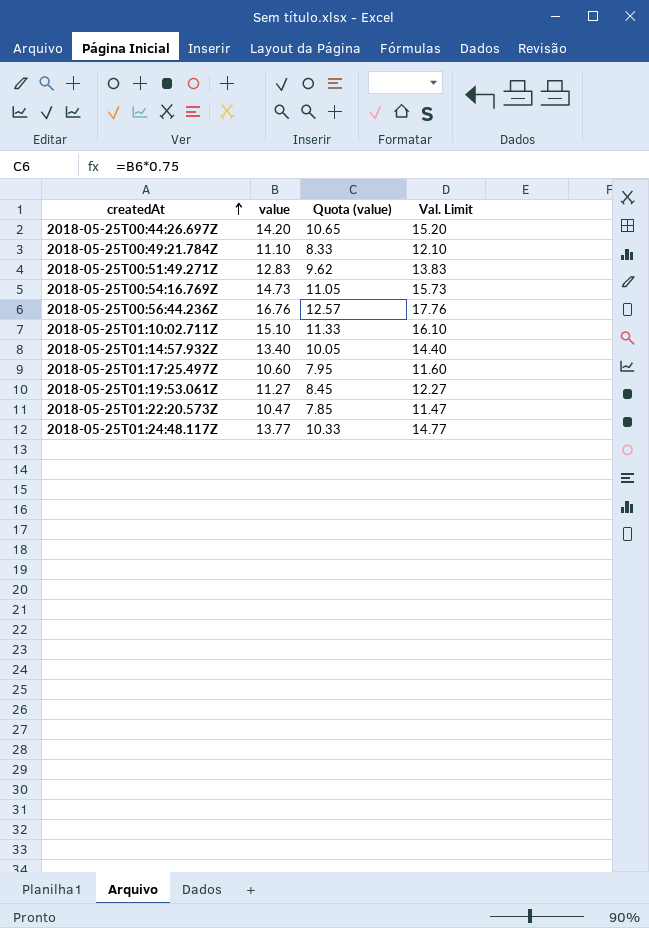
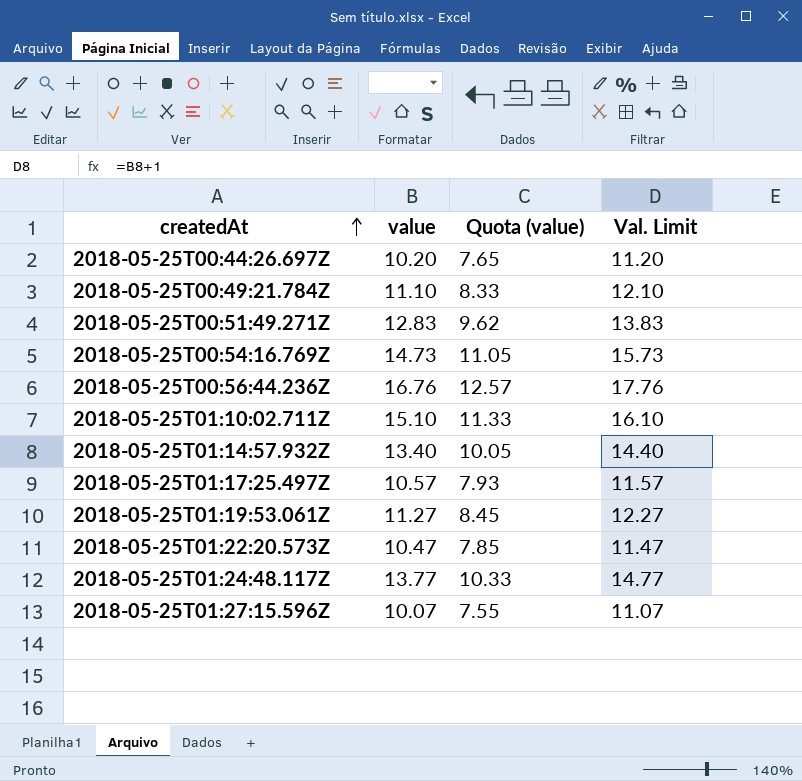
2018-05-25T00:44:26.697Z | value: 14.20 -> 10.20
2018-05-25T00:44:26.697Z | Quota (value): 10.65 -> 7.65
2018-05-25T00:44:26.697Z | Val. Limit: 15.20 -> 11.20
2018-05-25T01:17:25.497Z | value: 10.60 -> 10.57
2018-05-25T01:17:25.497Z | Quota (value): 7.95 -> 7.93
2018-05-25T01:17:25.497Z | Val. Limit: 11.60 -> 11.57
row 2018-05-25T01:27:15.596Z: none -> 10.07 | 7.55 | 11.07

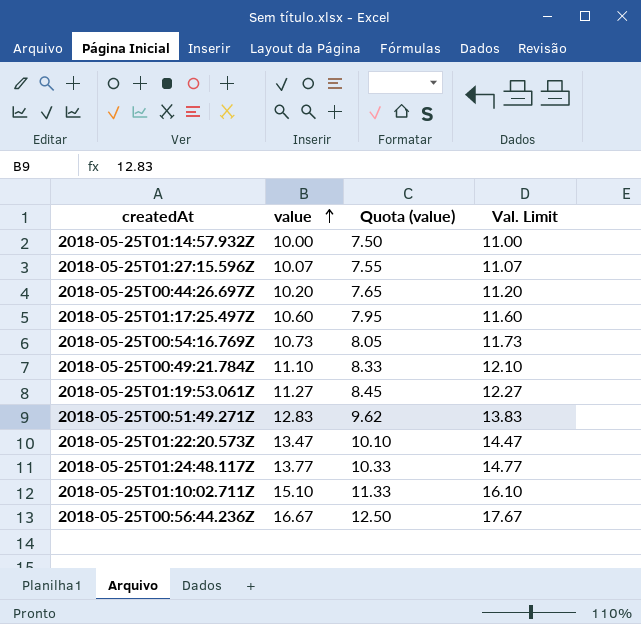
row order: createdAt ascending -> value ascending
2018-05-25T01:14:57.932Z | value: 13.40 -> 10.00
2018-05-25T01:14:57.932Z | Quota (value): 10.05 -> 7.50
2018-05-25T01:14:57.932Z | Val. Limit: 14.40 -> 11.00
2018-05-25T01:17:25.497Z | value: 10.57 -> 10.60
2018-05-25T01:17:25.497Z | Quota (value): 7.93 -> 7.95
2018-05-25T01:17:25.497Z | Val. Limit: 11.57 -> 11.60
2018-05-25T00:54:16.769Z | value: 14.73 -> 10.73
2018-05-25T00:54:16.769Z | Quota (value): 11.05 -> 8.05
2018-05-25T00:54:16.769Z | Val. Limit: 15.73 -> 11.73
2018-05-25T01:22:20.573Z | value: 10.47 -> 13.47
2018-05-25T01:22:20.573Z | Quota (value): 7.85 -> 10.10
2018-05-25T01:22:20.573Z | Val. Limit: 11.47 -> 14.47
2018-05-25T00:56:44.236Z | value: 16.76 -> 16.67
2018-05-25T00:56:44.236Z | Quota (value): 12.57 -> 12.50
2018-05-25T00:56:44.236Z | Val. Limit: 17.76 -> 17.67

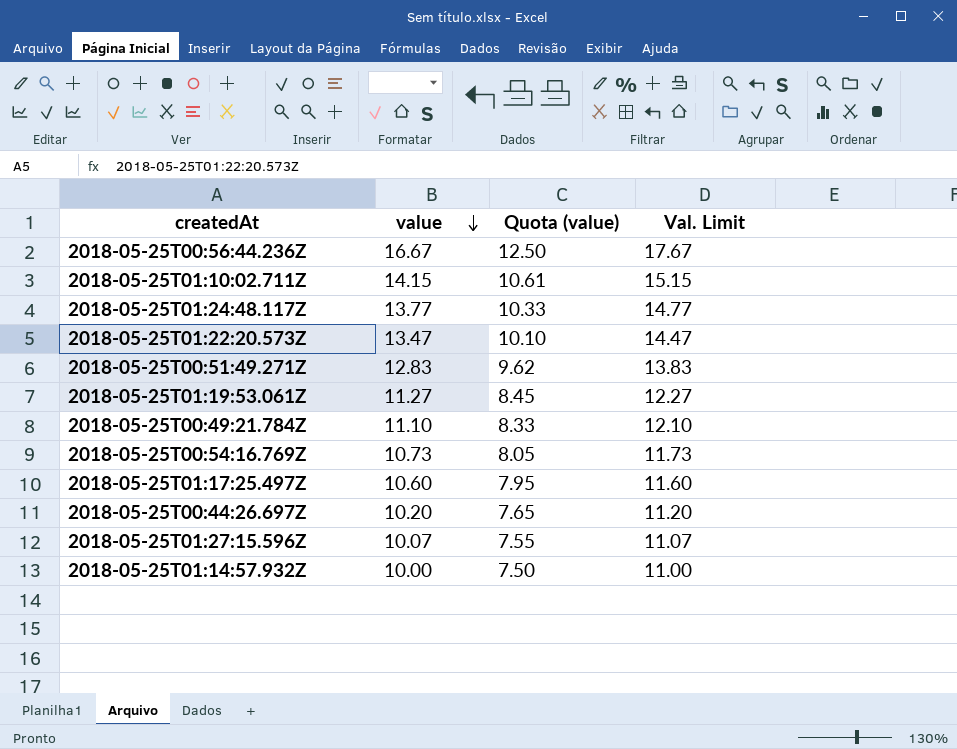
row order: value ascending -> value descending
2018-05-25T01:10:02.711Z | value: 15.10 -> 14.15
2018-05-25T01:10:02.711Z | Quota (value): 11.33 -> 10.61
2018-05-25T01:10:02.711Z | Val. Limit: 16.10 -> 15.15

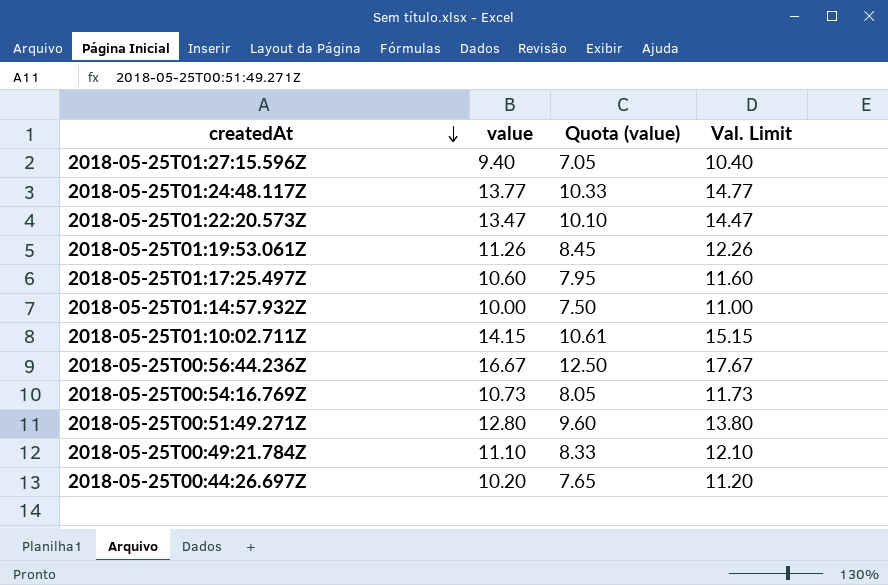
row order: value descending -> createdAt descending
2018-05-25T01:27:15.596Z | value: 10.07 -> 9.40
2018-05-25T01:27:15.596Z | Quota (value): 7.55 -> 7.05
2018-05-25T01:27:15.596Z | Val. Limit: 11.07 -> 10.40
2018-05-25T01:19:53.061Z | value: 11.27 -> 11.26
2018-05-25T01:19:53.061Z | Val. Limit: 12.27 -> 12.26
2018-05-25T00:51:49.271Z | value: 12.83 -> 12.80
2018-05-25T00:51:49.271Z | Quota (value): 9.62 -> 9.60
2018-05-25T00:51:49.271Z | Val. Limit: 13.83 -> 13.80

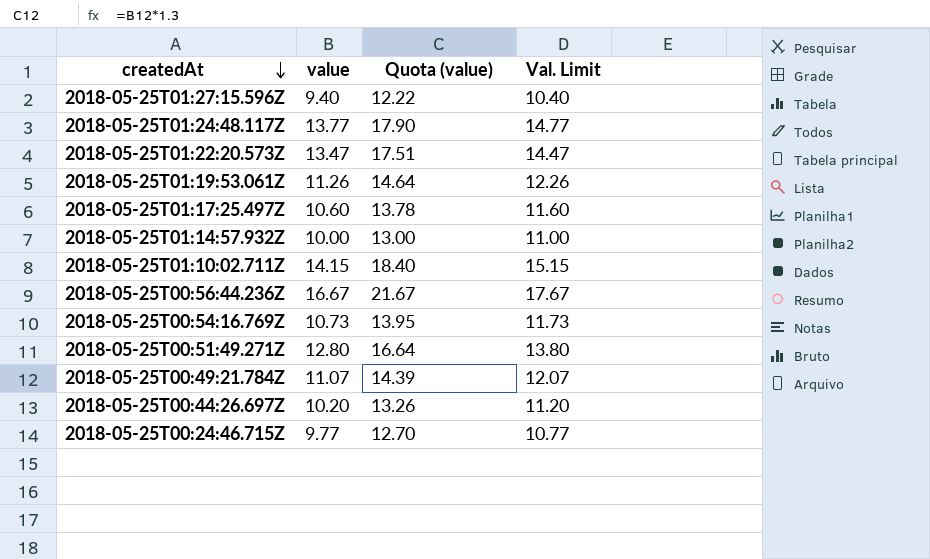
column Quota (value) | formula: [value] * 0.75 -> [value] * 1.3
2018-05-25T00:49:21.784Z | value: 11.10 -> 11.07
2018-05-25T00:49:21.784Z | Val. Limit: 12.10 -> 12.07
row 2018-05-25T00:24:46.715Z: none -> 9.77 | 12.70 | 10.77

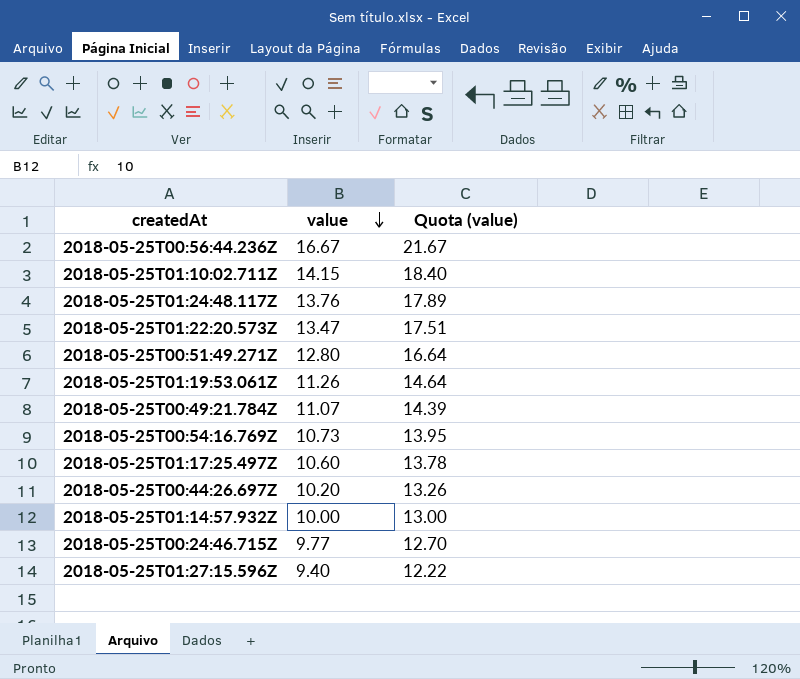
row order: createdAt descending -> value descending
column Val. Limit | formula: [value] + 1 -> none
2018-05-25T01:24:48.117Z | value: 13.77 -> 13.76
2018-05-25T01:24:48.117Z | Quota (value): 17.90 -> 17.89

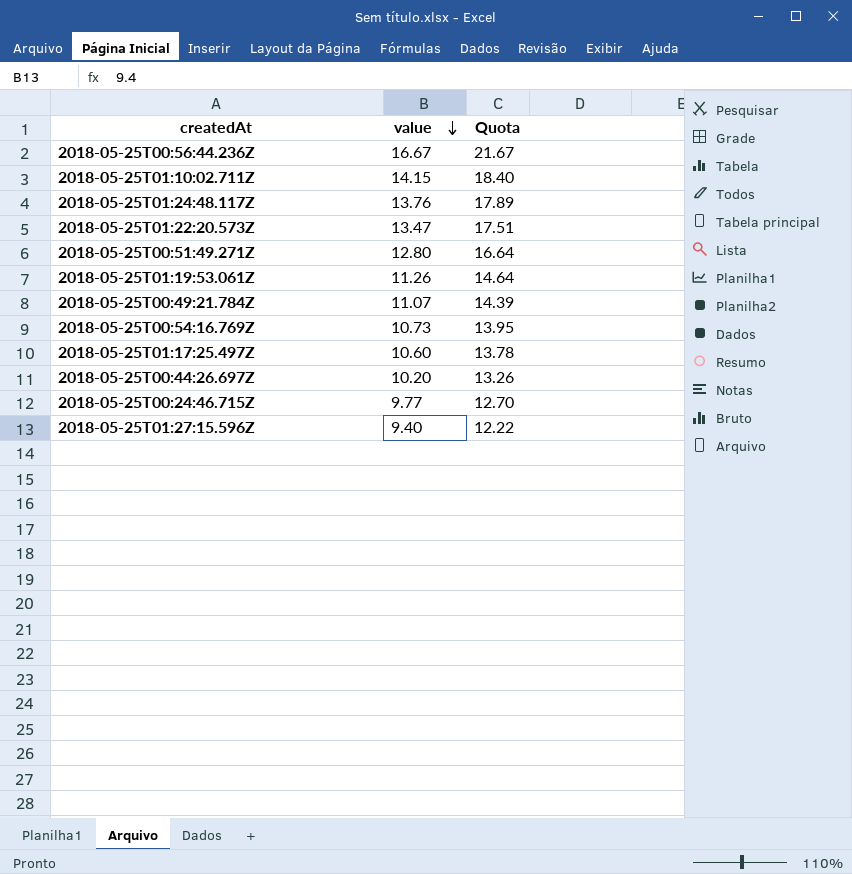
column name: Quota (value) -> Quota
row 2018-05-25T01:14:57.932Z: 10.00 | 13.00 -> none

